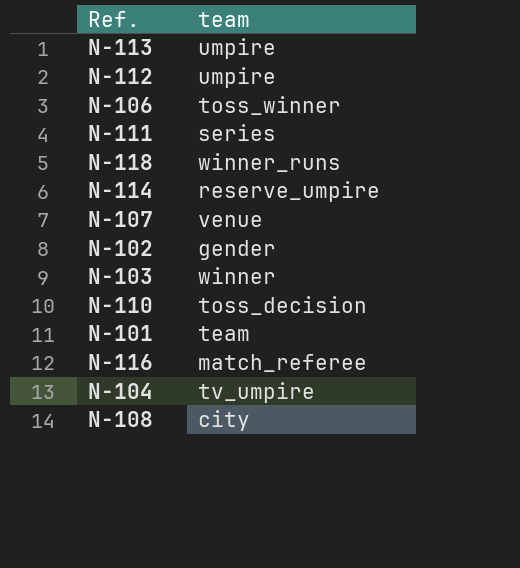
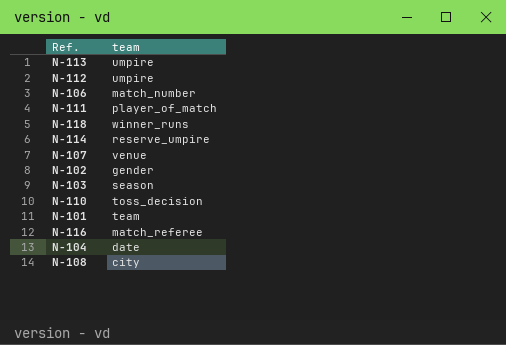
N-106 | team: toss_winner -> match_number
N-111 | team: series -> player_of_match
N-103 | team: winner -> season
N-104 | team: tv_umpire -> date

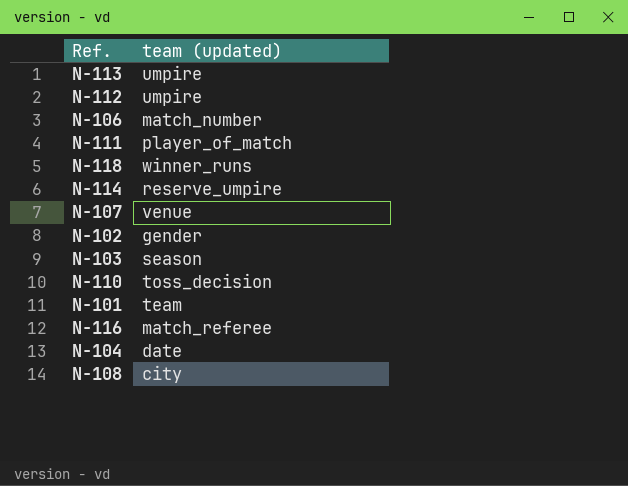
column name: team -> team (updated)

